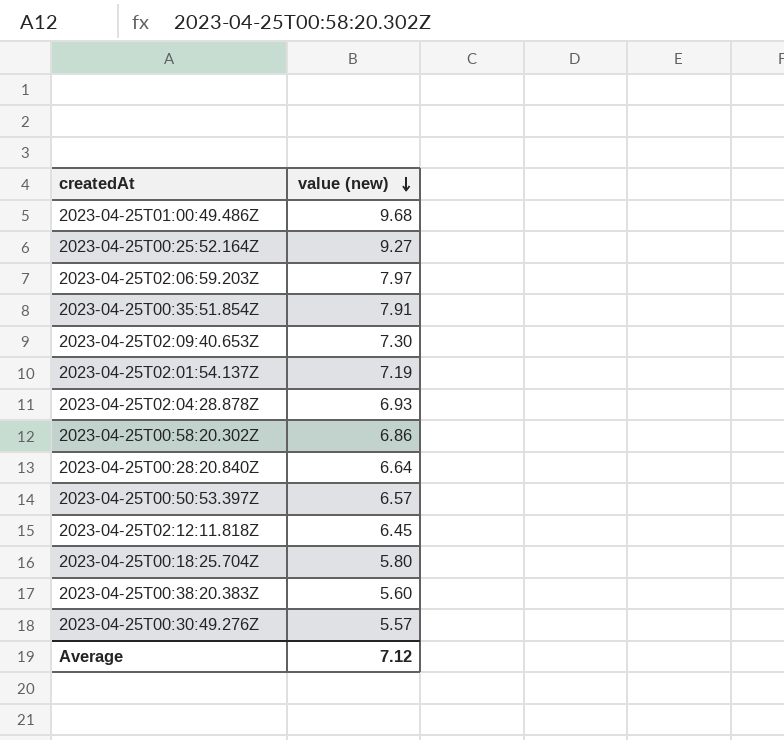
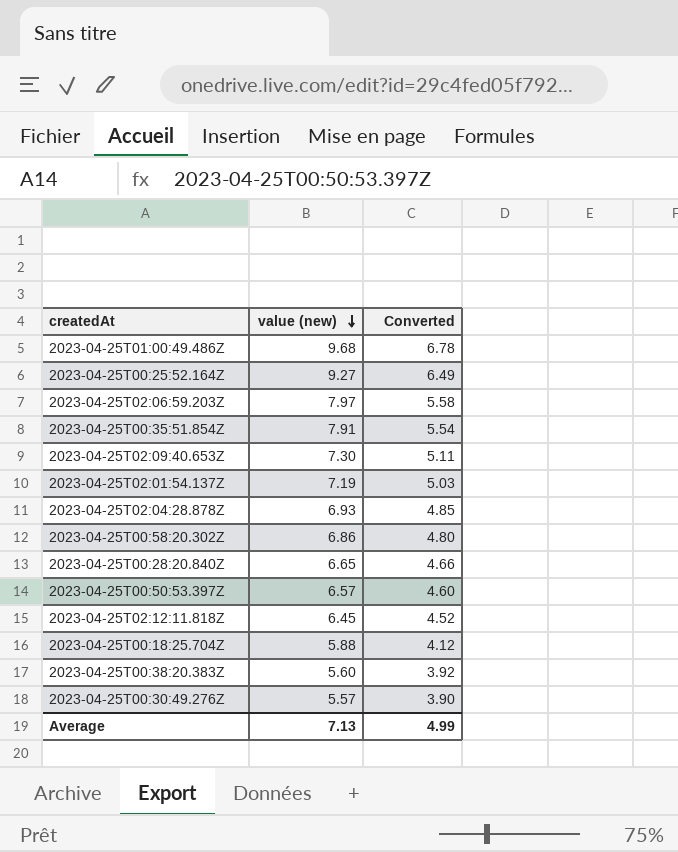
column Converted | formula: none -> [value (new)] * 0.7
2023-04-25T00:28:20.840Z | value (new): 6.64 -> 6.65
2023-04-25T00:18:25.704Z | value (new): 5.80 -> 5.88
Average | value (new): 7.12 -> 7.13

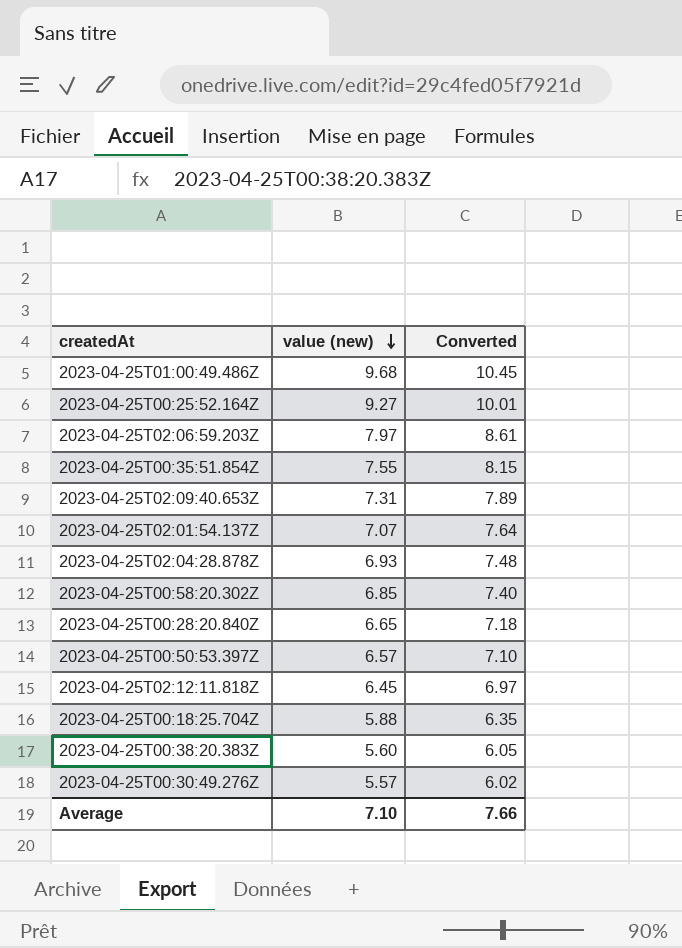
column Converted | formula: [value (new)] * 0.7 -> [value (new)] * 1.08
2023-04-25T00:35:51.854Z | value (new): 7.91 -> 7.55
2023-04-25T02:09:40.653Z | value (new): 7.30 -> 7.31
2023-04-25T02:01:54.137Z | value (new): 7.19 -> 7.07
2023-04-25T00:58:20.302Z | value (new): 6.86 -> 6.85
Average | value (new): 7.13 -> 7.10
Average | Converted: 4.99 -> 7.66

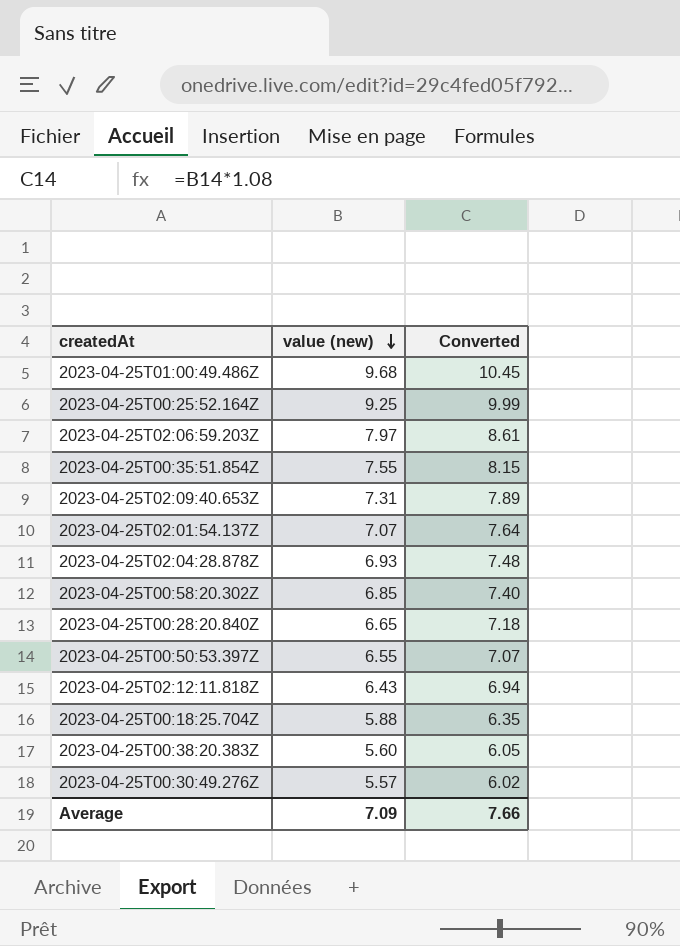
2023-04-25T00:25:52.164Z | value (new): 9.27 -> 9.25
2023-04-25T00:25:52.164Z | Converted: 10.01 -> 9.99
2023-04-25T00:50:53.397Z | value (new): 6.57 -> 6.55
2023-04-25T00:50:53.397Z | Converted: 7.10 -> 7.07
2023-04-25T02:12:11.818Z | value (new): 6.45 -> 6.43
2023-04-25T02:12:11.818Z | Converted: 6.97 -> 6.94
Average | value (new): 7.10 -> 7.09

